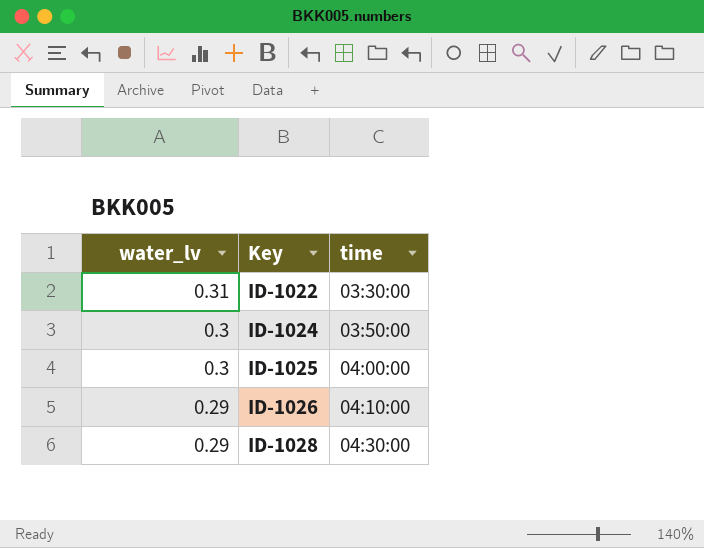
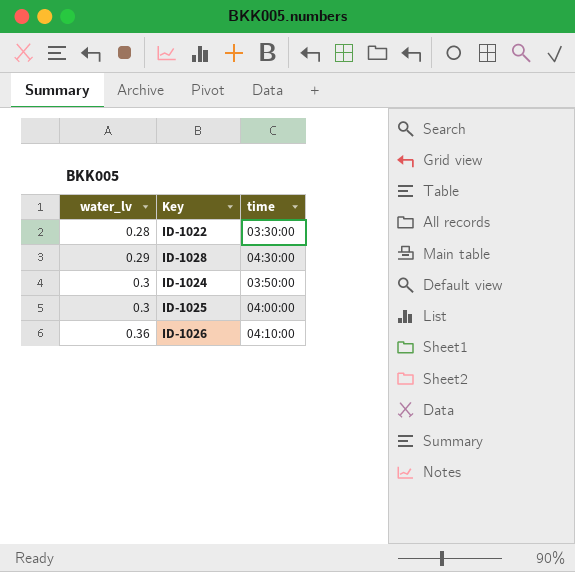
row order: water_lv descending -> water_lv ascending
ID-1022 | water_lv: 0.31 -> 0.28
ID-1026 | water_lv: 0.29 -> 0.36

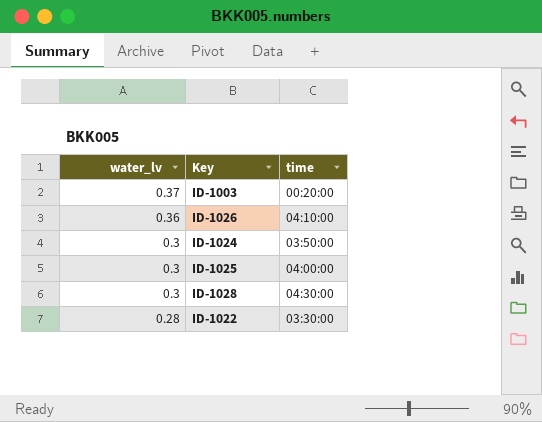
row order: water_lv ascending -> water_lv descending
row ID-1003: none -> 0.37 | 00:20:00
ID-1028 | water_lv: 0.29 -> 0.3

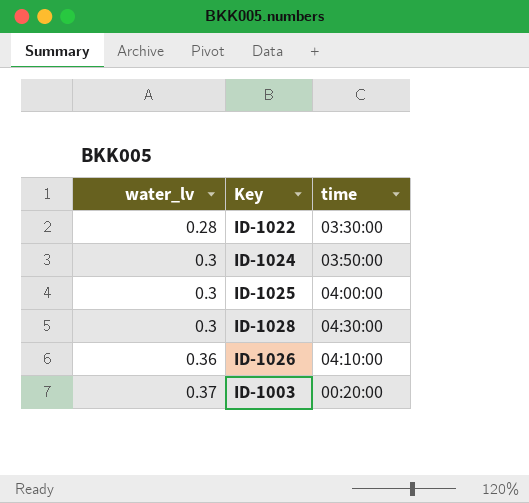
row order: water_lv descending -> water_lv ascending

